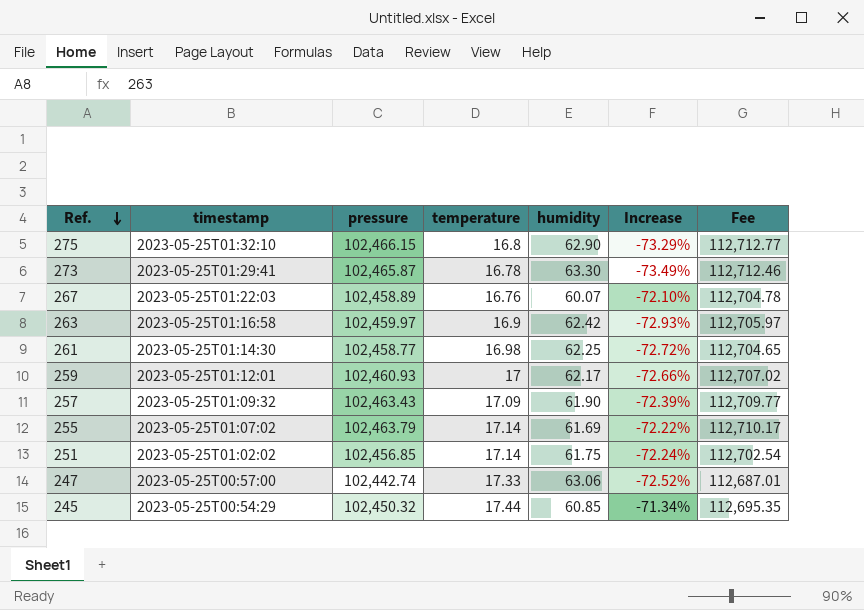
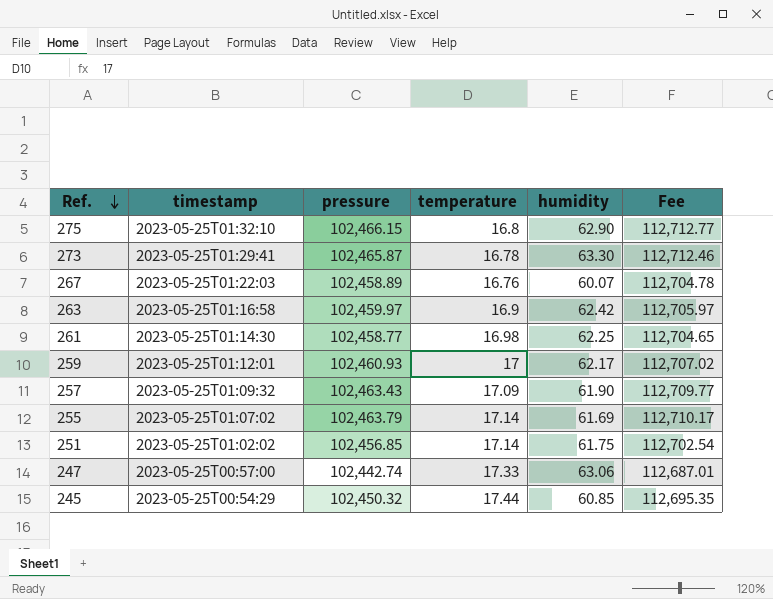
column Increase | formula: ([temperature] - [humidity]) / [humidity] -> none

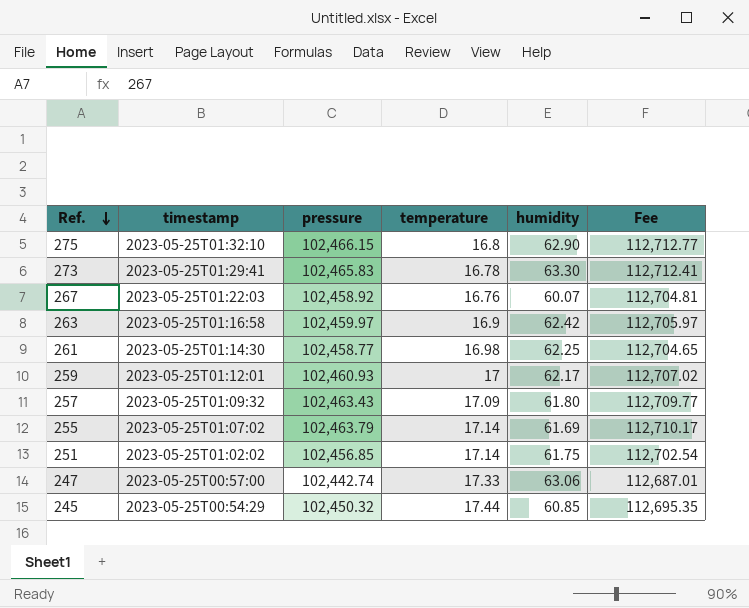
273 | pressure: 102,465.87 -> 102,465.83
273 | Fee: 112,712.46 -> 112,712.41
267 | pressure: 102,458.89 -> 102,458.92
267 | Fee: 112,704.78 -> 112,704.81
257 | humidity: 61.90 -> 61.80

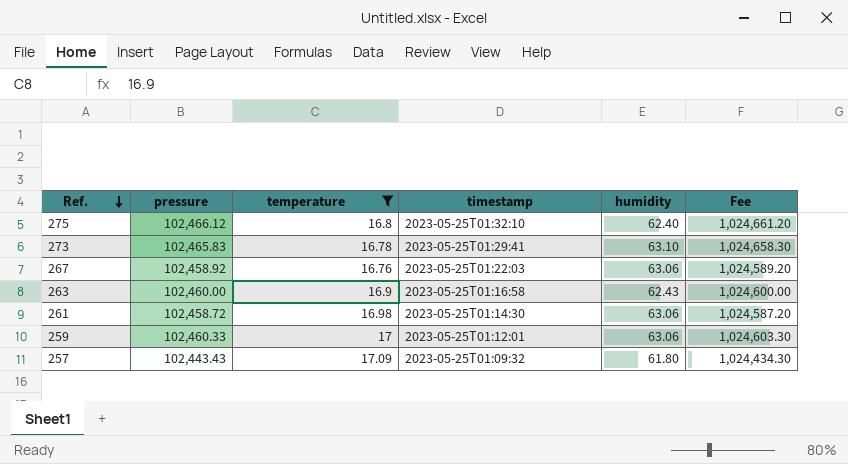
filter: none -> temperature <= 17.09
column timestamp | position: 2 -> 4
column Fee | formula: [pressure] * 1.1 -> [pressure] * 10
275 | pressure: 102,466.15 -> 102,466.12
275 | humidity: 62.90 -> 62.40
273 | humidity: 63.30 -> 63.10
267 | humidity: 60.07 -> 63.06
263 | pressure: 102,459.97 -> 102,460.00
263 | humidity: 62.42 -> 62.43
261 | pressure: 102,458.77 -> 102,458.72
261 | humidity: 62.25 -> 63.06
259 | pressure: 102,460.93 -> 102,460.33
259 | humidity: 62.17 -> 63.06
257 | pressure: 102,463.43 -> 102,443.43

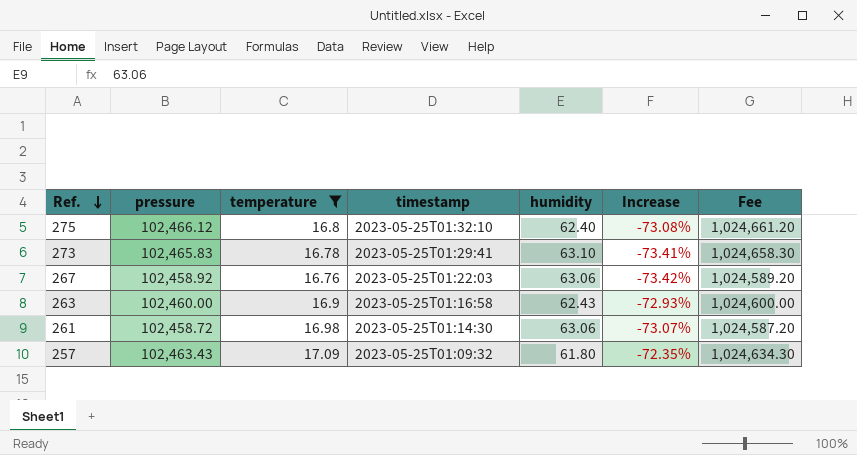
column Increase | formula: none -> ([temperature] - [humidity]) / [humidity]
row 259: 102,460.33 | 17 | 2023-05-25T01:12:01 | 63.06 | 1,024,603.30 -> none
257 | pressure: 102,443.43 -> 102,463.43
257 | Fee: 1,024,434.30 -> 1,024,634.30

